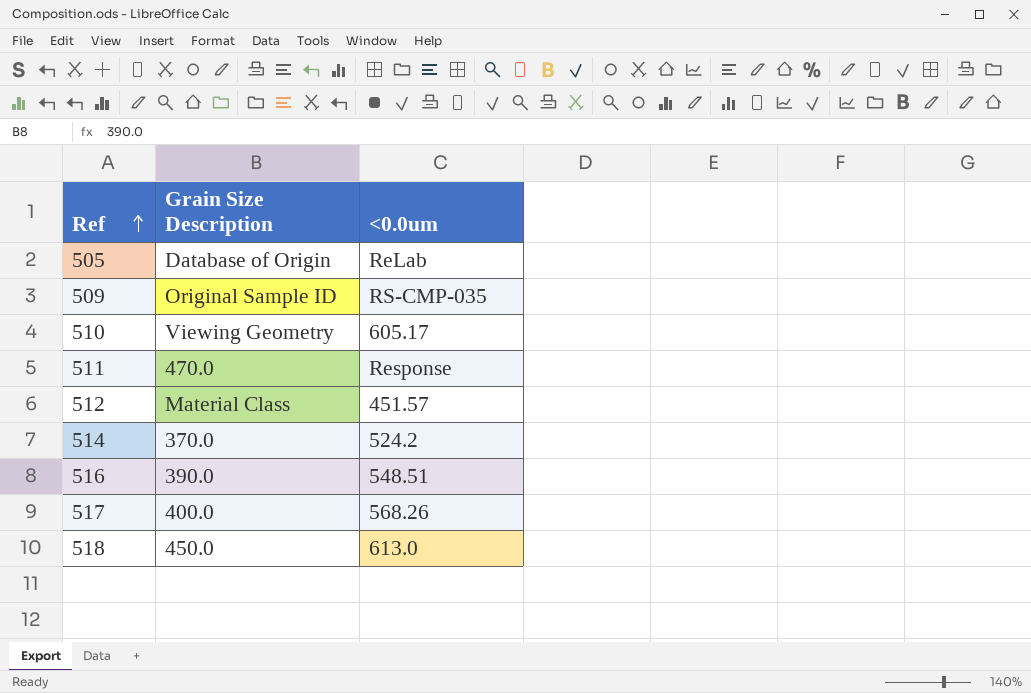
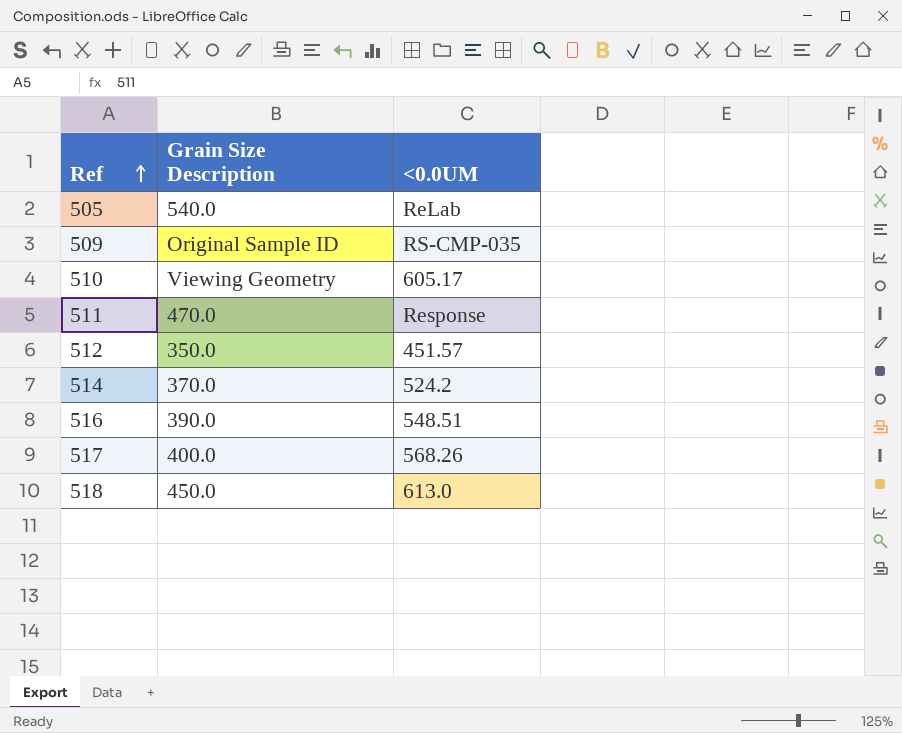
column name: <0.0um -> <0.0UM
505 | Grain Size Description: Database of Origin -> 540.0
512 | Grain Size Description: Material Class -> 350.0

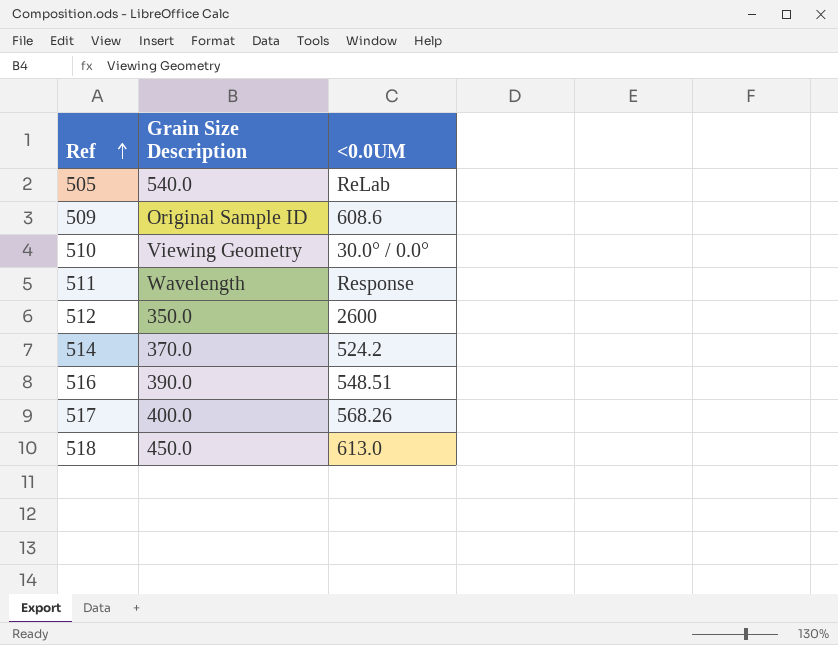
509 | <0.0UM: RS-CMP-035 -> 608.6
510 | <0.0UM: 605.17 -> 30.0° / 0.0°
511 | Grain Size Description: 470.0 -> Wavelength
512 | <0.0UM: 451.57 -> 2600

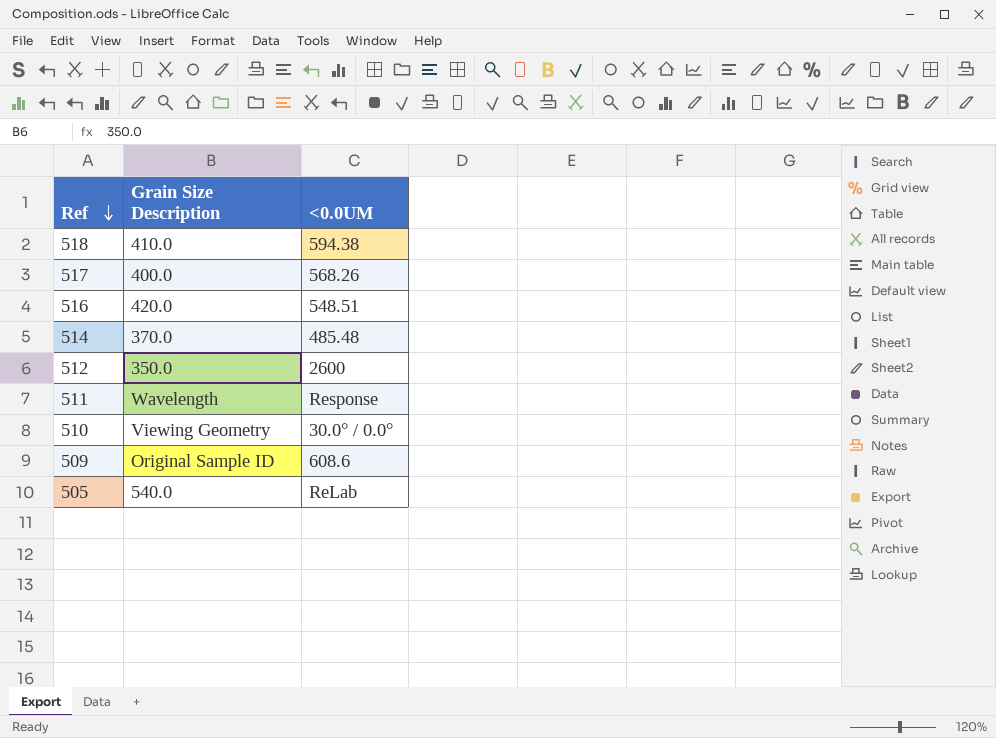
row order: Ref ascending -> Ref descending
518 | Grain Size Description: 450.0 -> 410.0
518 | <0.0UM: 613.0 -> 594.38
516 | Grain Size Description: 390.0 -> 420.0
514 | <0.0UM: 524.2 -> 485.48

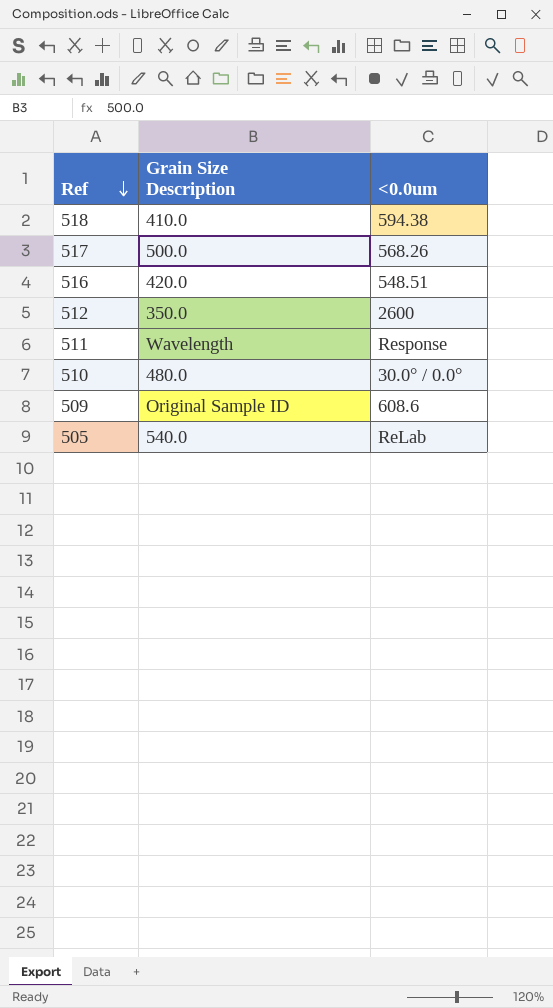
column name: <0.0UM -> <0.0um
row 514: 370.0 | 485.48 -> none
517 | Grain Size Description: 400.0 -> 500.0
510 | Grain Size Description: Viewing Geometry -> 480.0

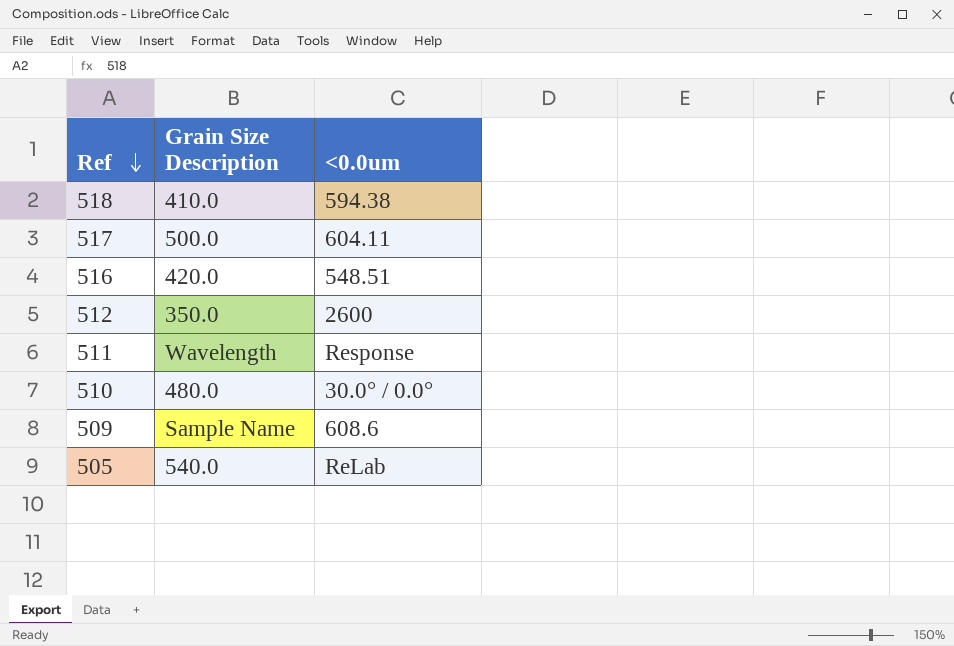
517 | <0.0um: 568.26 -> 604.11
509 | Grain Size Description: Original Sample ID -> Sample Name

